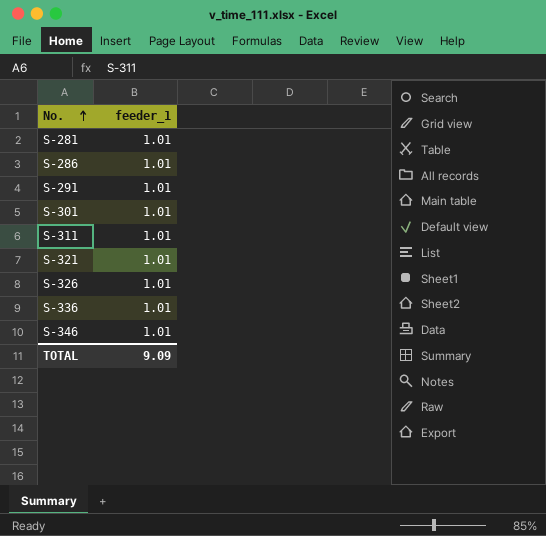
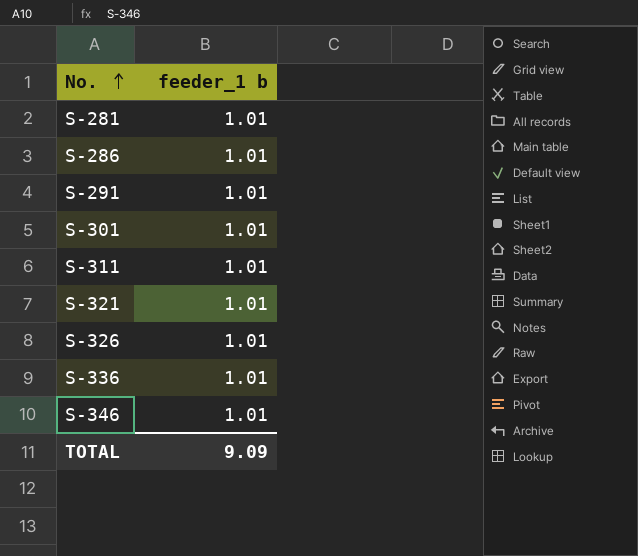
column name: feeder_1 -> feeder_1 b

